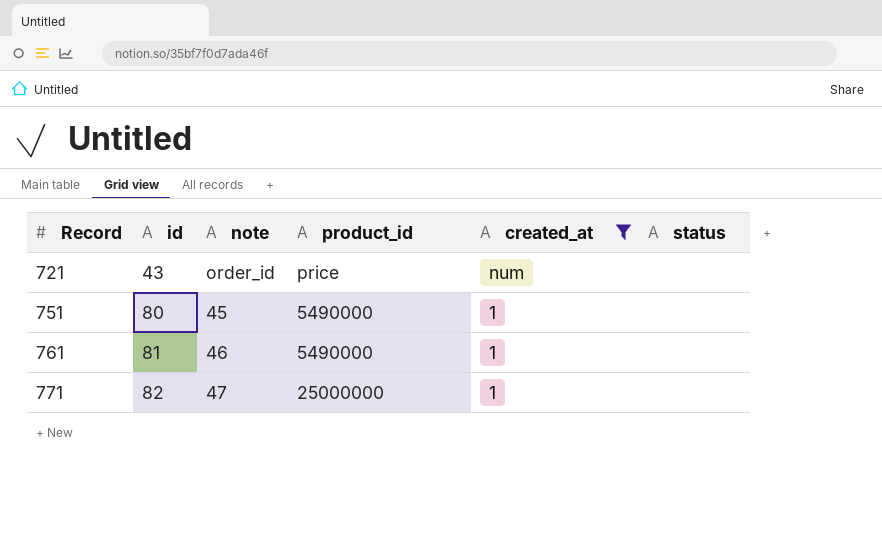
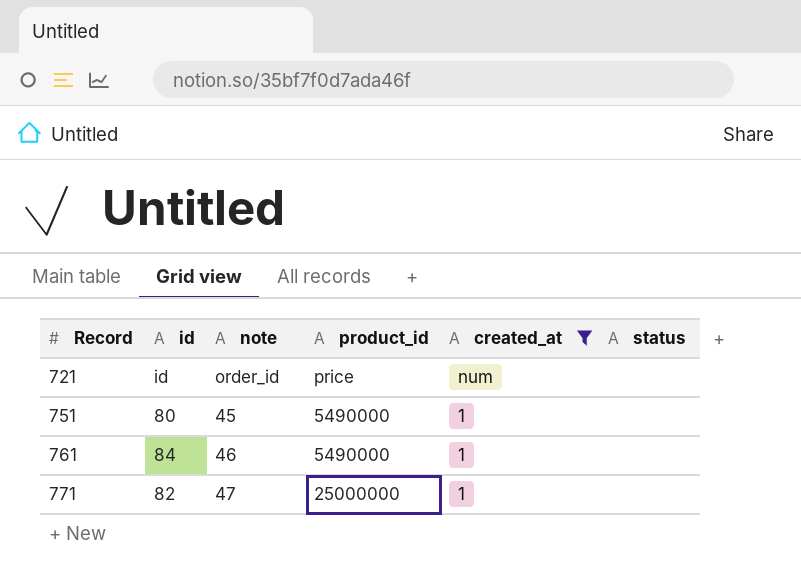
721 | id: 43 -> id
761 | id: 81 -> 84

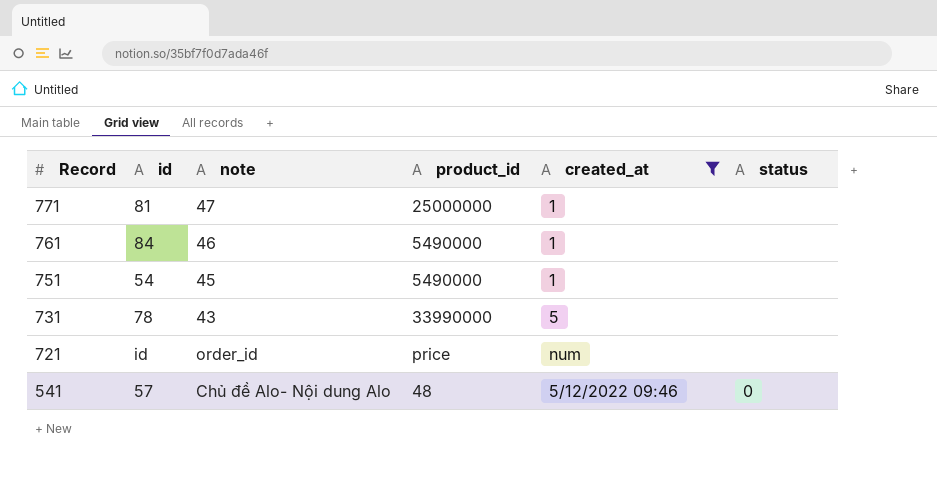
row order: Record ascending -> Record descending
771 | id: 82 -> 81
751 | id: 80 -> 54
row 731: none -> 78 | 43 | 33990000 | 5 | none
row 541: none -> 57 | Chủ đề Alo- Nội dung Alo | 48 | 5/12/2022 09:46 | 0

